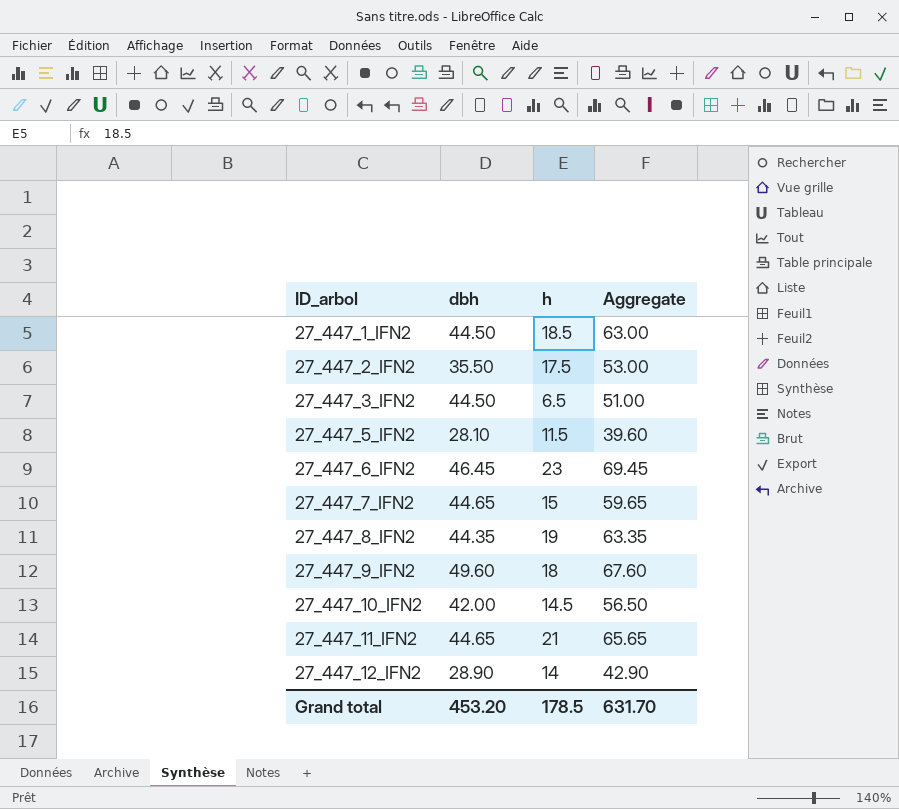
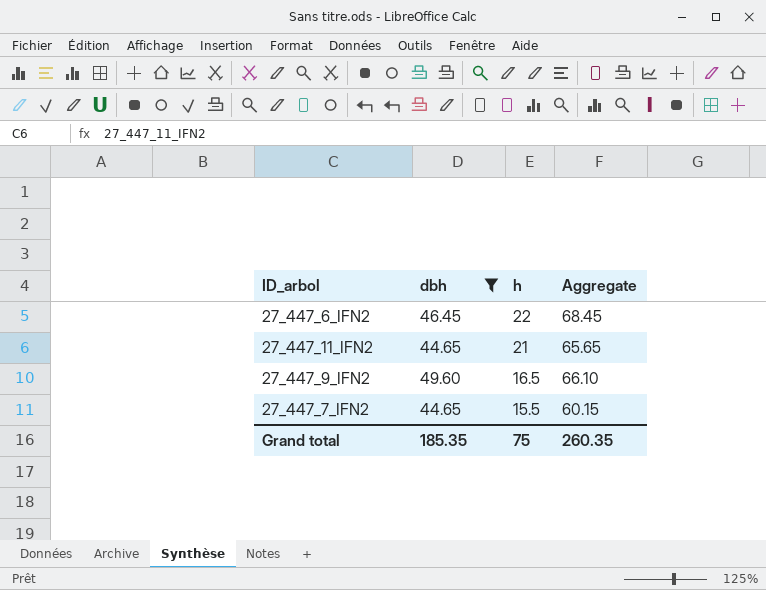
filter: none -> dbh >= 44.65
row order: ID_arbol ascending -> h descending
27_447_6_IFN2 | h: 23 -> 22
27_447_6_IFN2 | Aggregate: 69.45 -> 68.45
27_447_9_IFN2 | h: 18 -> 16.5
27_447_9_IFN2 | Aggregate: 67.60 -> 66.10
27_447_7_IFN2 | h: 15 -> 15.5
27_447_7_IFN2 | Aggregate: 59.65 -> 60.15
Grand total | dbh: 453.20 -> 185.35
Grand total | h: 178.5 -> 75
Grand total | Aggregate: 631.70 -> 260.35

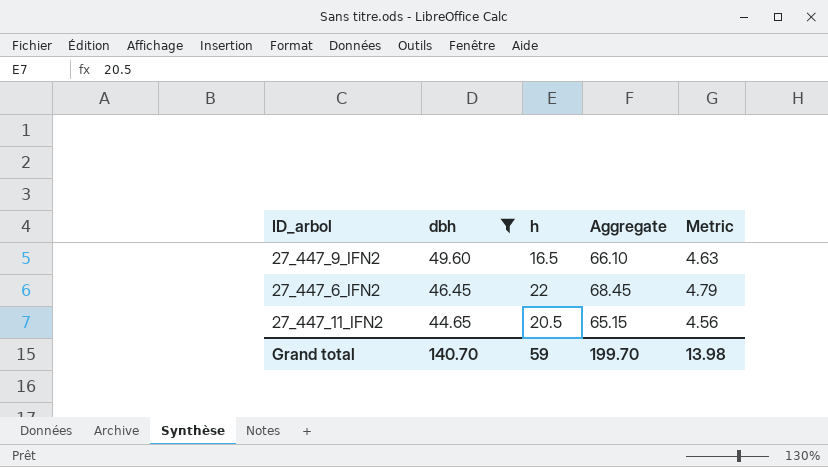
row order: h descending -> dbh descending
column Metric | formula: none -> [Aggregate] * 0.07
row 27_447_7_IFN2: 44.65 | 15.5 | 60.15 -> none
27_447_11_IFN2 | h: 21 -> 20.5
27_447_11_IFN2 | Aggregate: 65.65 -> 65.15
Grand total | dbh: 185.35 -> 140.70
Grand total | h: 75 -> 59
Grand total | Aggregate: 260.35 -> 199.70

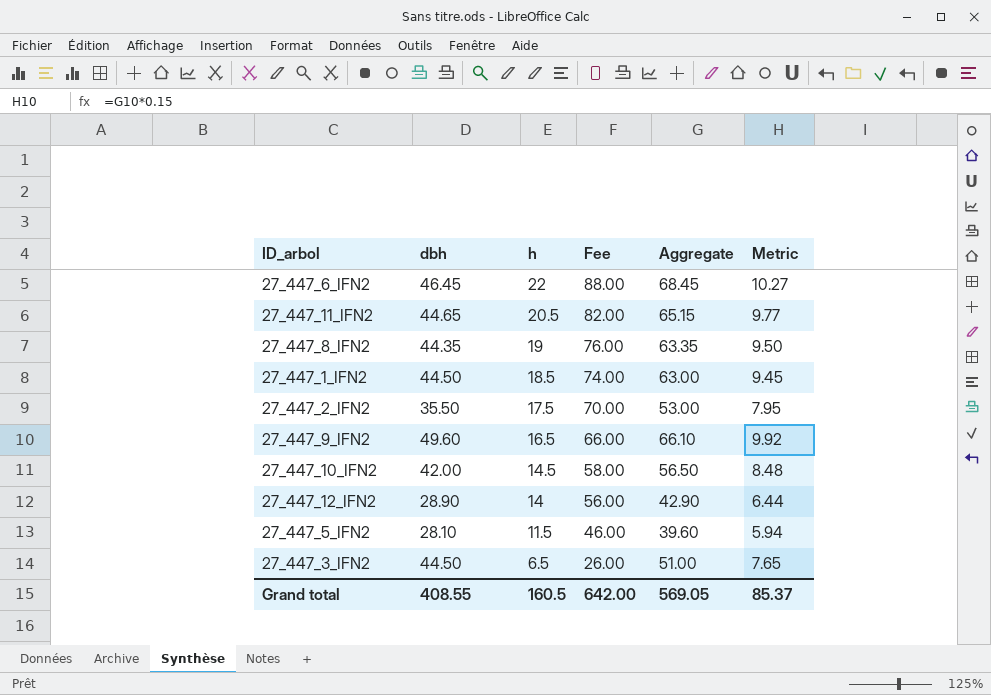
filter: dbh >= 44.65 -> none
row order: dbh descending -> h descending
column Fee | formula: none -> [h] * 4
column Metric | formula: [Aggregate] * 0.07 -> [Aggregate] * 0.15
Grand total | dbh: 140.70 -> 408.55
Grand total | h: 59 -> 160.5
Grand total | Aggregate: 199.70 -> 569.05
Grand total | Metric: 13.98 -> 85.37

